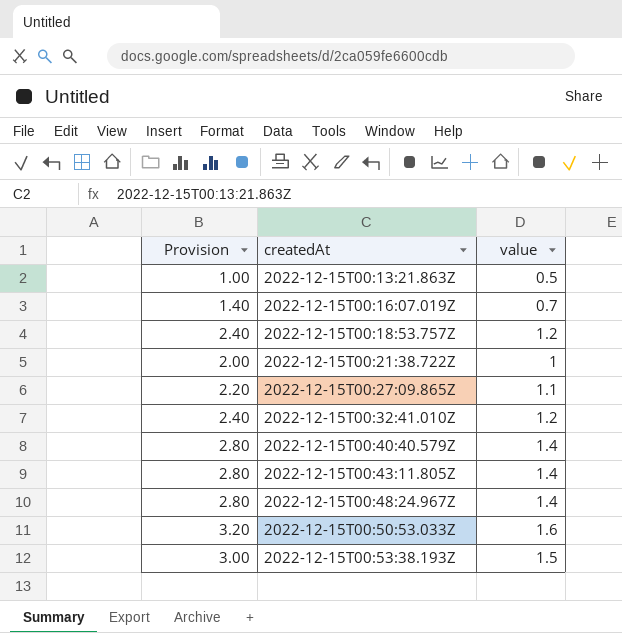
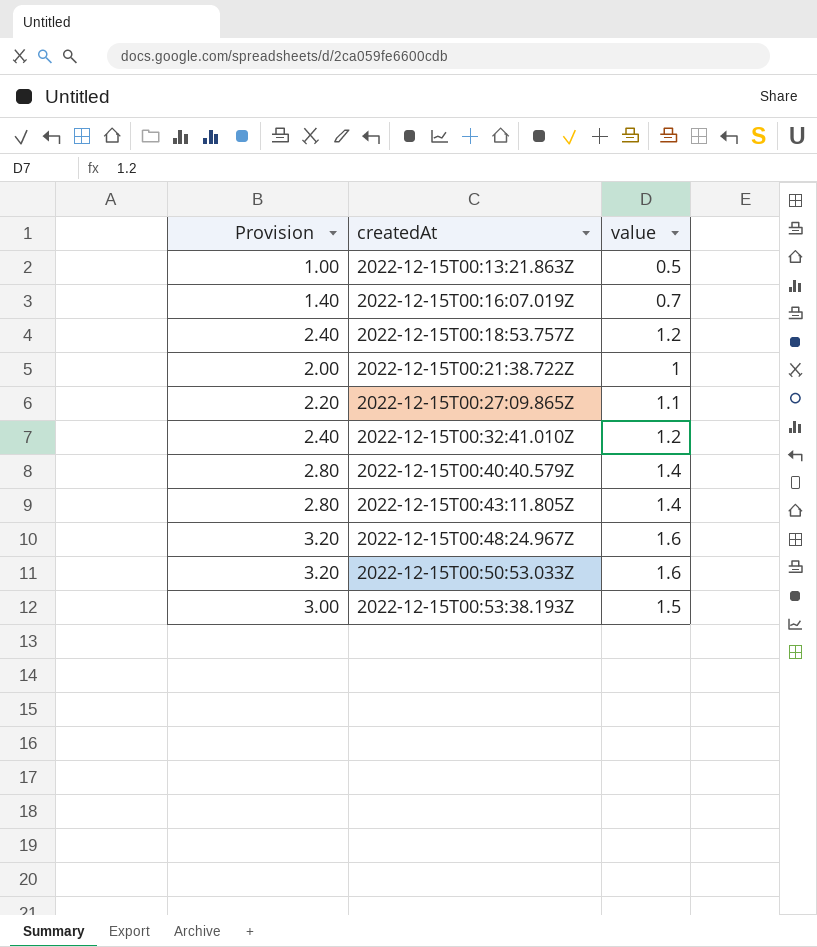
2022-12-15T00:48:24.967Z | Provision: 2.80 -> 3.20
2022-12-15T00:48:24.967Z | value: 1.4 -> 1.6

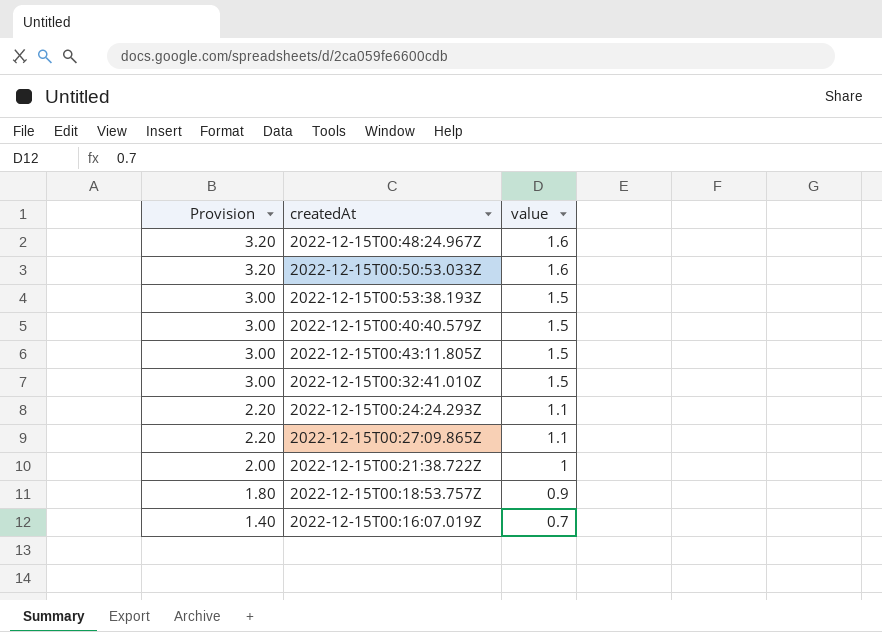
row order: createdAt ascending -> Provision descending
row 2022-12-15T00:13:21.863Z: 1.00 | 0.5 -> none
2022-12-15T00:40:40.579Z | Provision: 2.80 -> 3.00
2022-12-15T00:40:40.579Z | value: 1.4 -> 1.5
2022-12-15T00:43:11.805Z | Provision: 2.80 -> 3.00
2022-12-15T00:43:11.805Z | value: 1.4 -> 1.5
2022-12-15T00:32:41.010Z | Provision: 2.40 -> 3.00
2022-12-15T00:32:41.010Z | value: 1.2 -> 1.5
row 2022-12-15T00:24:24.293Z: none -> 2.20 | 1.1
2022-12-15T00:18:53.757Z | Provision: 2.40 -> 1.80
2022-12-15T00:18:53.757Z | value: 1.2 -> 0.9

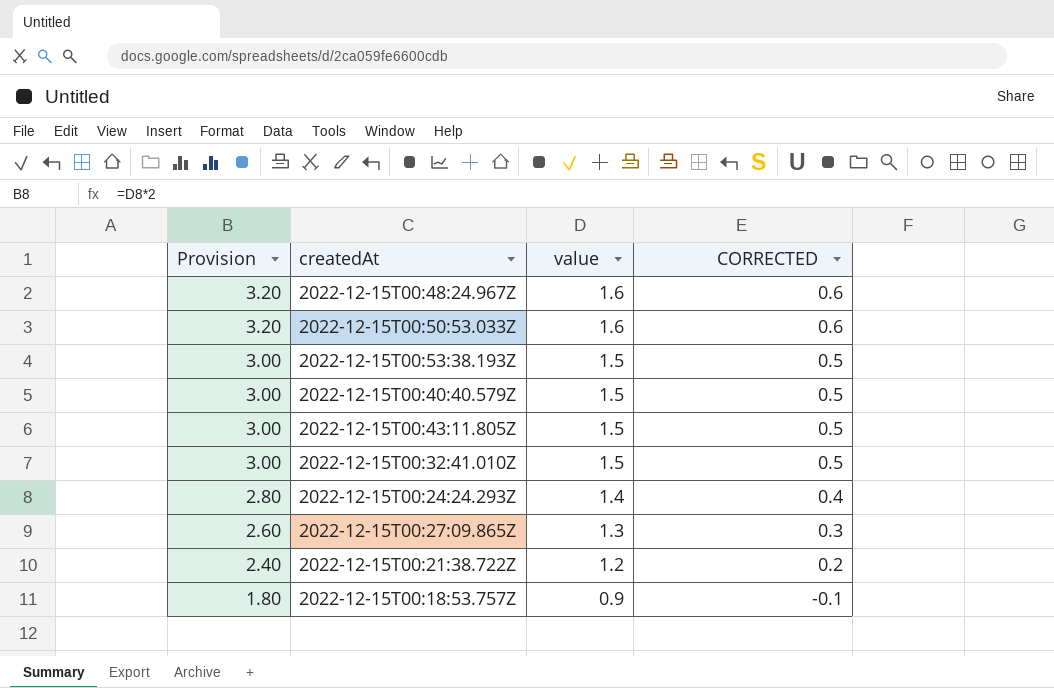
column CORRECTED | formula: none -> [value] - 1
row 2022-12-15T00:16:07.019Z: 1.40 | 0.7 -> none
2022-12-15T00:24:24.293Z | Provision: 2.20 -> 2.80
2022-12-15T00:24:24.293Z | value: 1.1 -> 1.4
2022-12-15T00:27:09.865Z | Provision: 2.20 -> 2.60
2022-12-15T00:27:09.865Z | value: 1.1 -> 1.3
2022-12-15T00:21:38.722Z | Provision: 2.00 -> 2.40
2022-12-15T00:21:38.722Z | value: 1 -> 1.2

